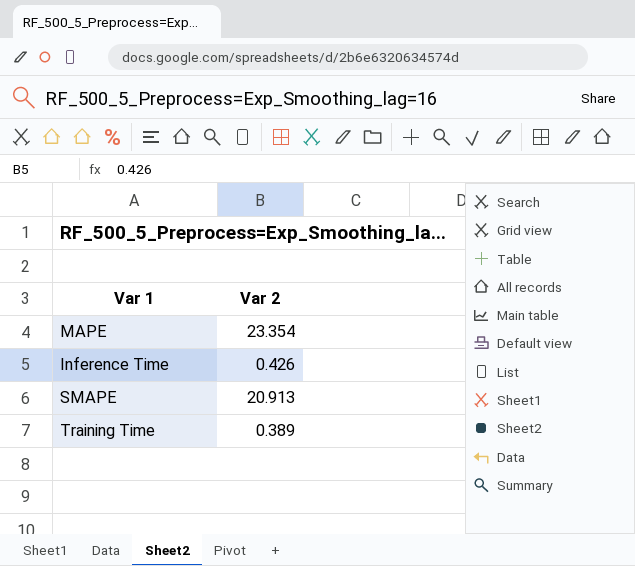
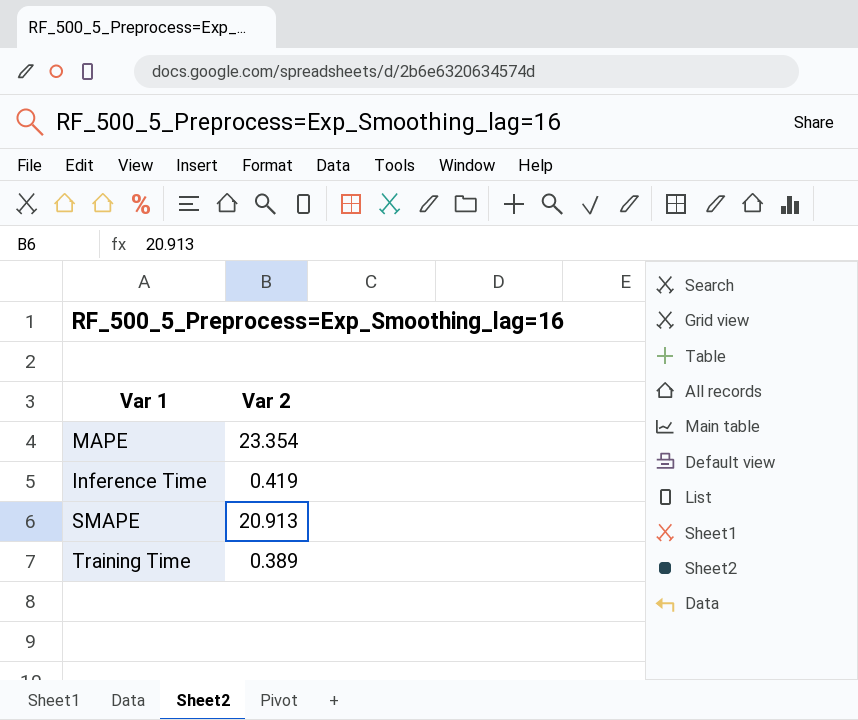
Inference Time | Var 2: 0.426 -> 0.419

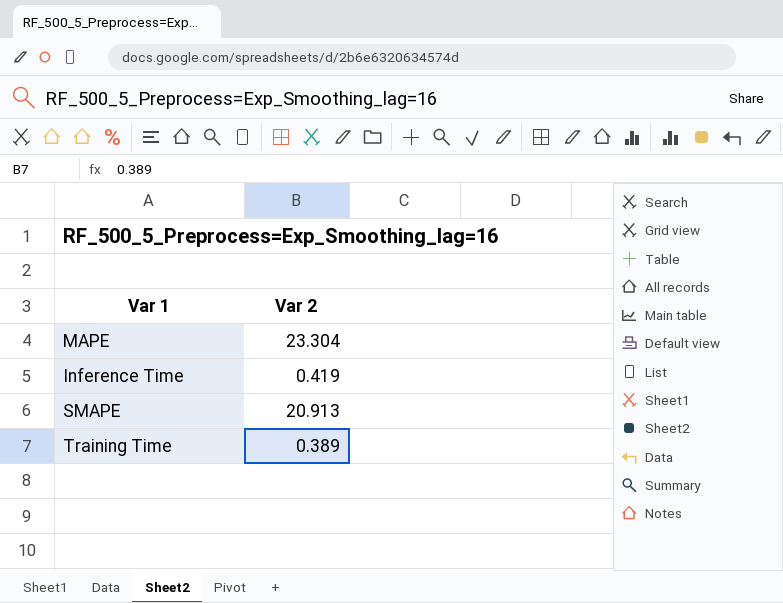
MAPE | Var 2: 23.354 -> 23.304

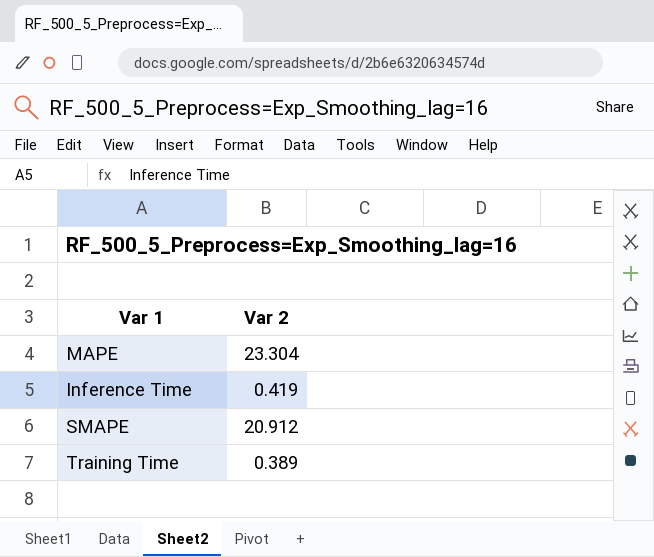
SMAPE | Var 2: 20.913 -> 20.912

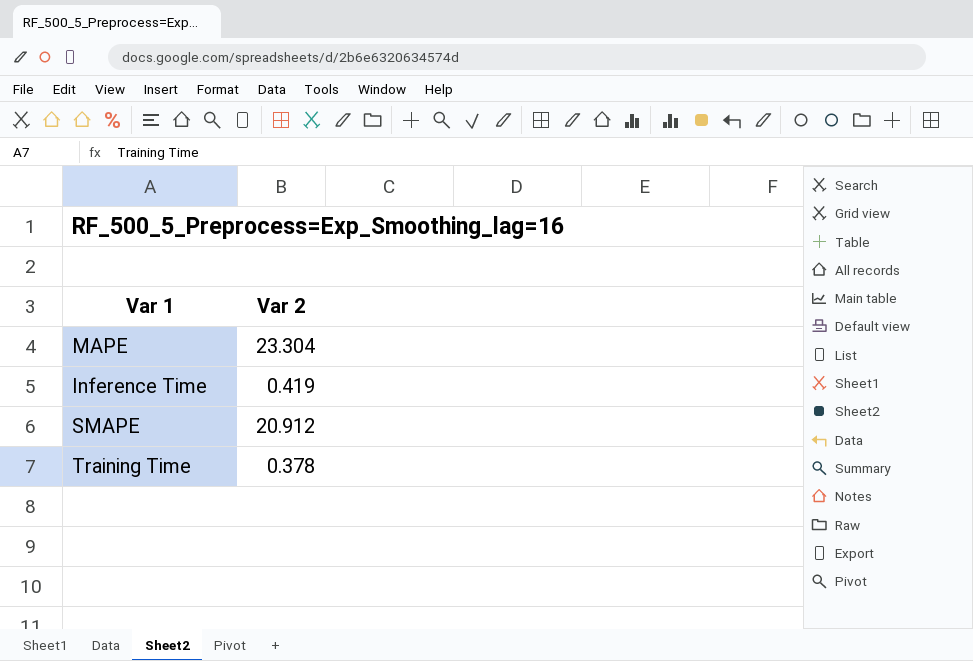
Training Time | Var 2: 0.389 -> 0.378

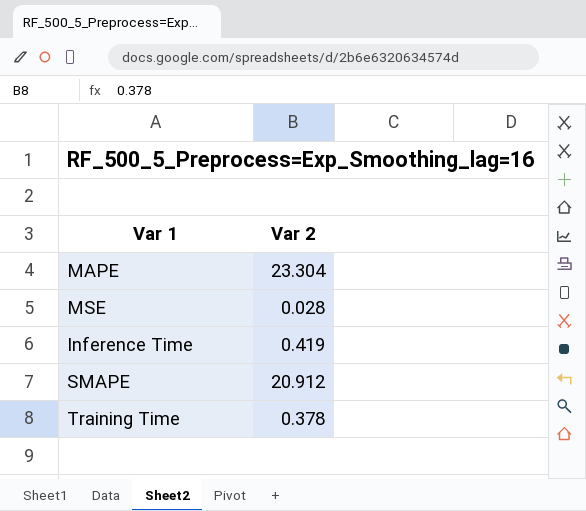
row MSE: none -> 0.028

